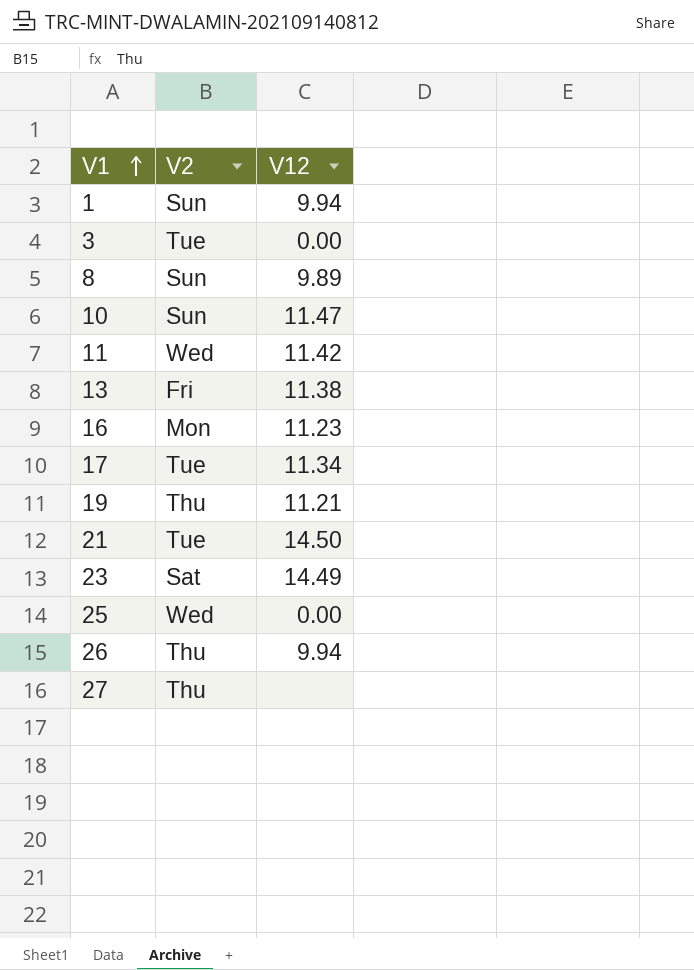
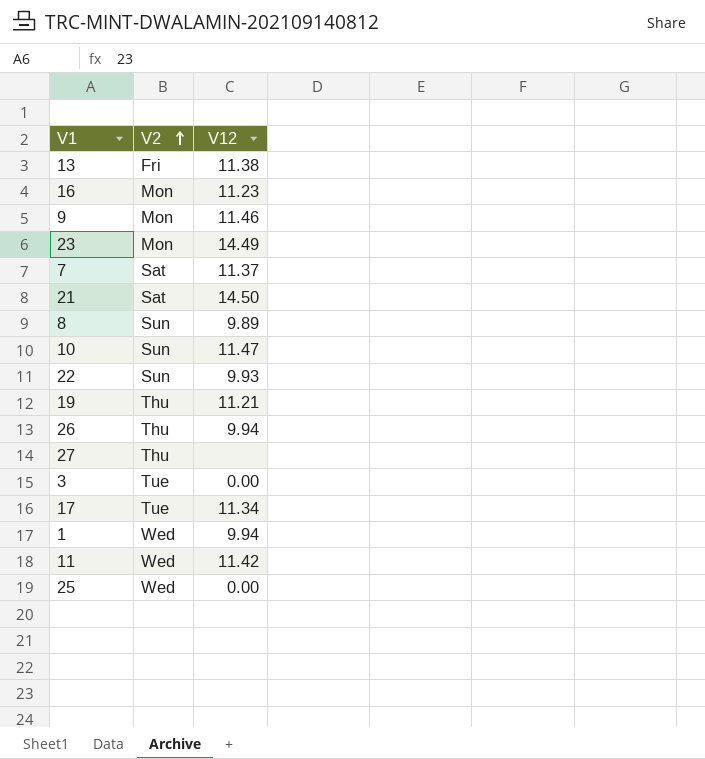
row order: V1 ascending -> V2 ascending
row 9: none -> Mon | 11.46
23 | V2: Sat -> Mon
row 7: none -> Sat | 11.37
21 | V2: Tue -> Sat
row 22: none -> Sun | 9.93
1 | V2: Sun -> Wed

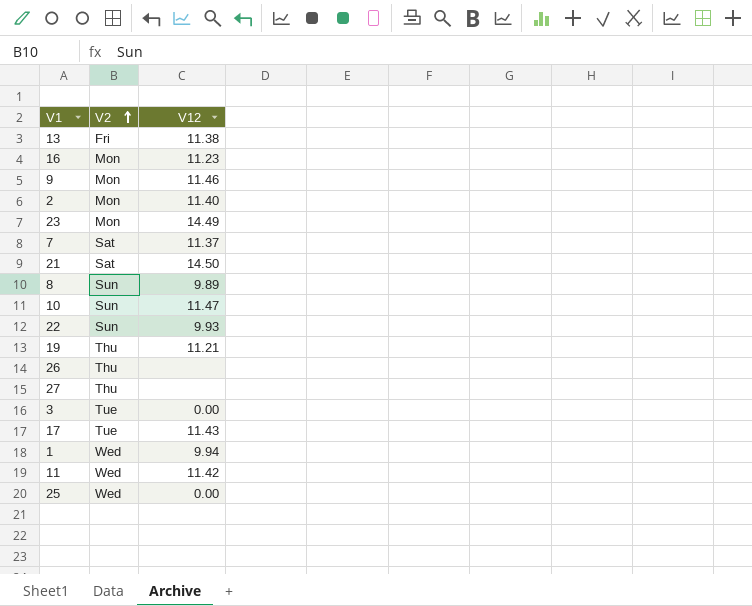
row 2: none -> Mon | 11.40
26 | V12: 9.94 -> none
17 | V12: 11.34 -> 11.43

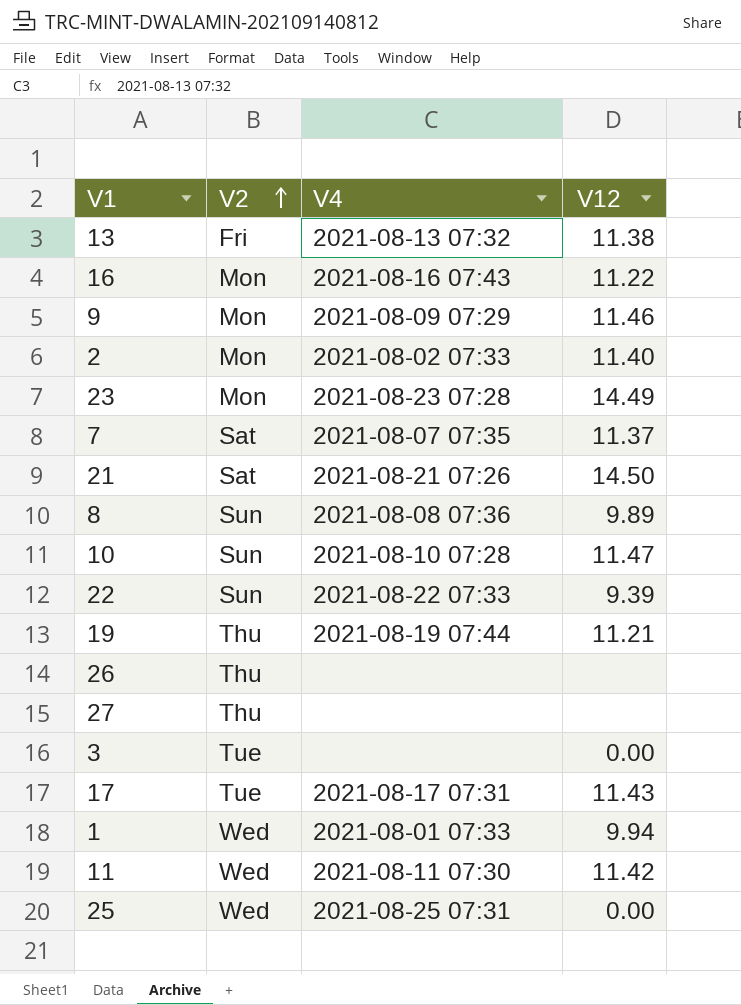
column V4 | position: none -> 3
16 | V12: 11.23 -> 11.22
22 | V12: 9.93 -> 9.39

